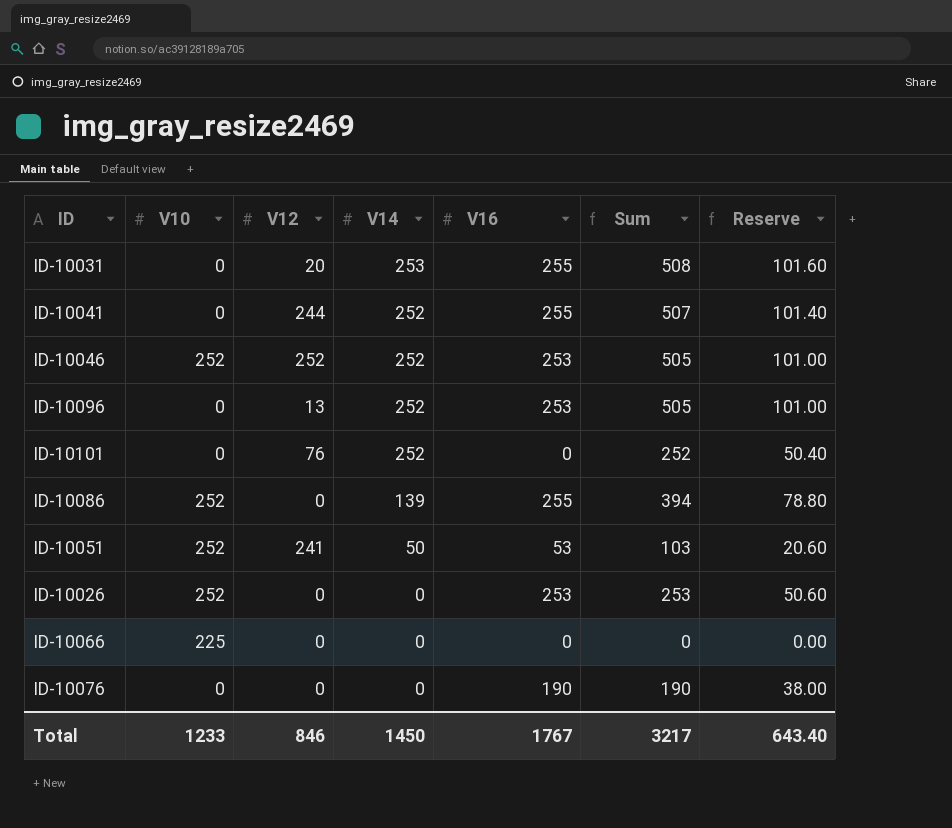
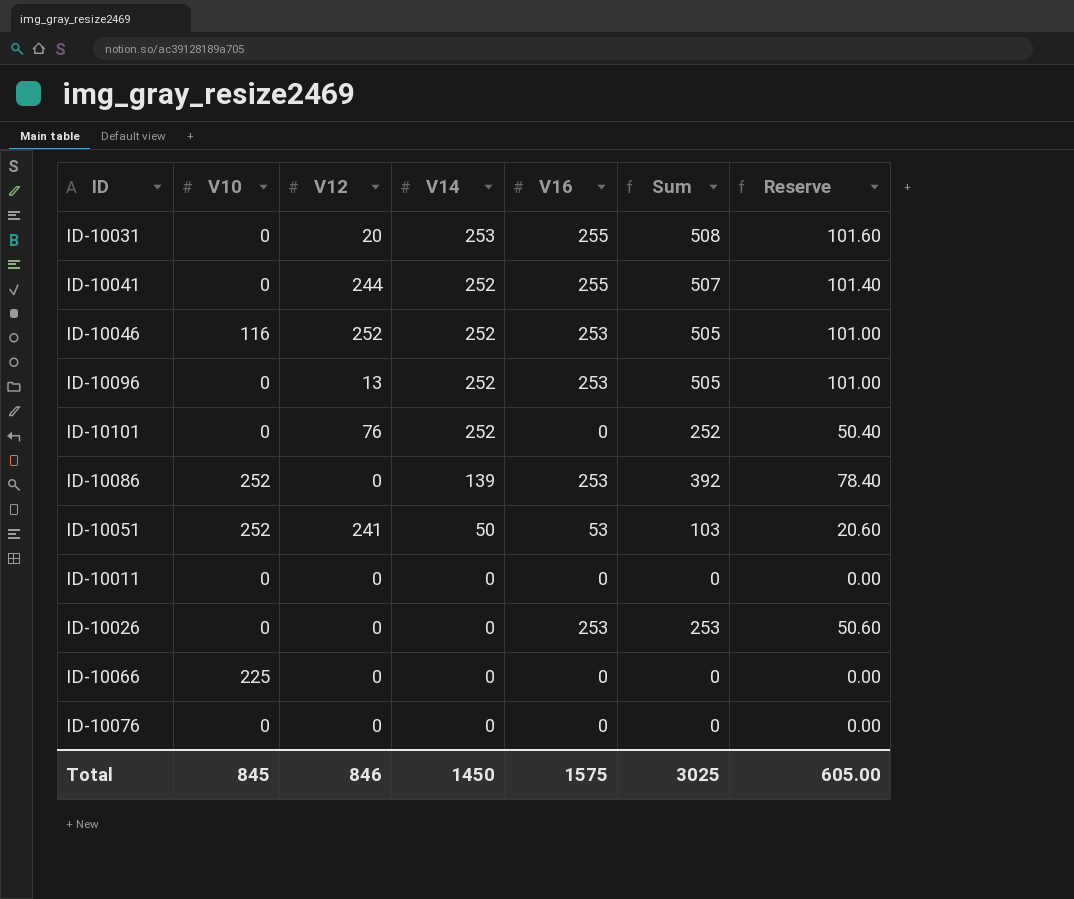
ID-10046 | V10: 252 -> 116
ID-10086 | V16: 255 -> 253
ID-10086 | Sum: 394 -> 392
ID-10086 | Reserve: 78.80 -> 78.40
row ID-10011: none -> 0 | 0 | 0 | 0 | 0 | 0.00
ID-10026 | V10: 252 -> 0
ID-10076 | V16: 190 -> 0
ID-10076 | Sum: 190 -> 0
ID-10076 | Reserve: 38.00 -> 0.00
Total | V10: 1233 -> 845
Total | V16: 1767 -> 1575
Total | Sum: 3217 -> 3025
Total | Reserve: 643.40 -> 605.00

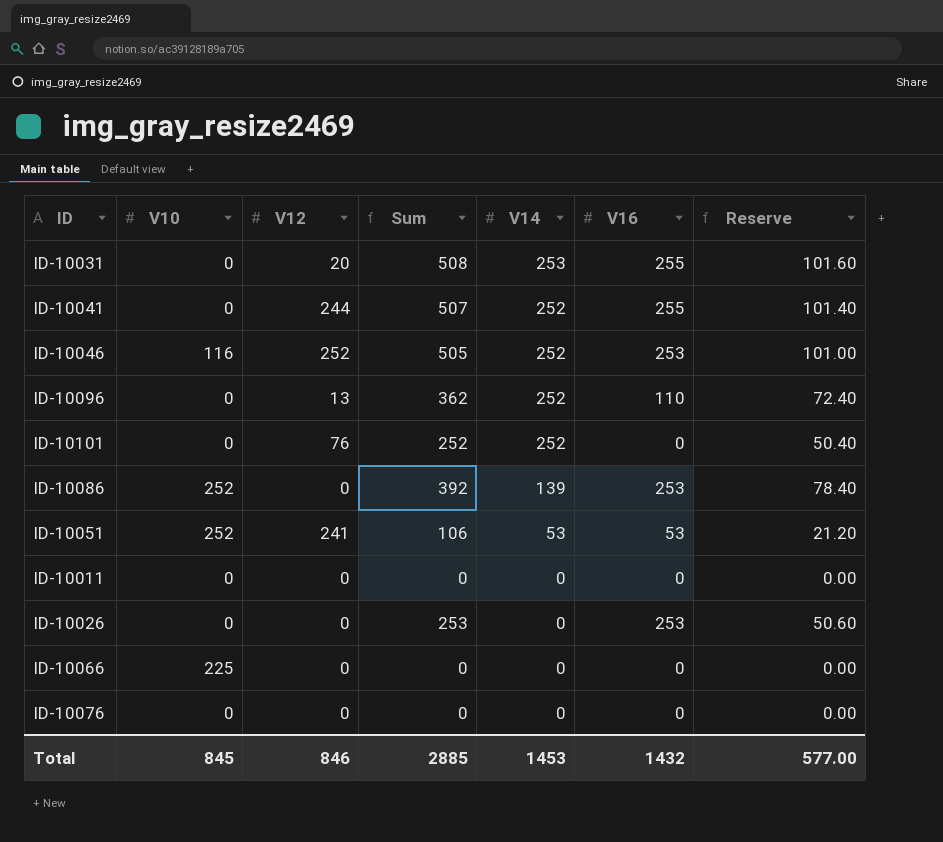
column Sum | position: 6 -> 4
ID-10096 | Sum: 505 -> 362
ID-10096 | V16: 253 -> 110
ID-10096 | Reserve: 101.00 -> 72.40
ID-10051 | Sum: 103 -> 106
ID-10051 | V14: 50 -> 53
ID-10051 | Reserve: 20.60 -> 21.20
Total | Sum: 3025 -> 2885
Total | V14: 1450 -> 1453
Total | V16: 1575 -> 1432
Total | Reserve: 605.00 -> 577.00

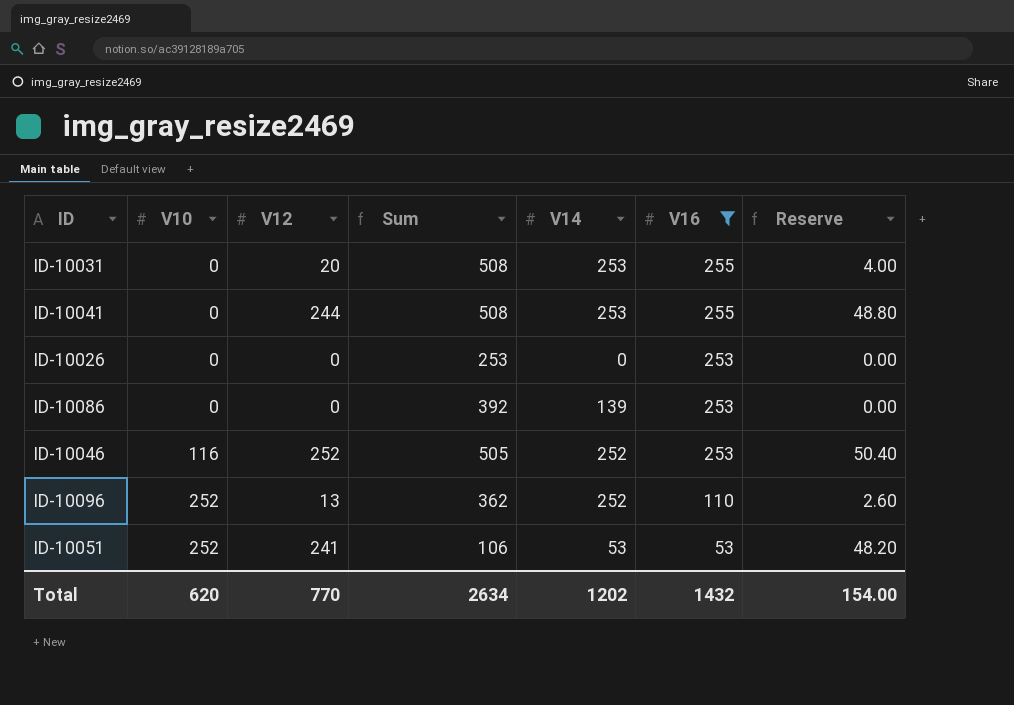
filter: none -> V16 != 0
row order: V14 descending -> V10 ascending
column Reserve | formula: [Sum] * 0.2 -> [V12] * 0.2
ID-10041 | Sum: 507 -> 508
ID-10041 | V14: 252 -> 253
ID-10086 | V10: 252 -> 0
ID-10096 | V10: 0 -> 252
Total | V10: 845 -> 620
Total | V12: 846 -> 770
Total | Sum: 2885 -> 2634
Total | V14: 1453 -> 1202
Total | Reserve: 577.00 -> 154.00

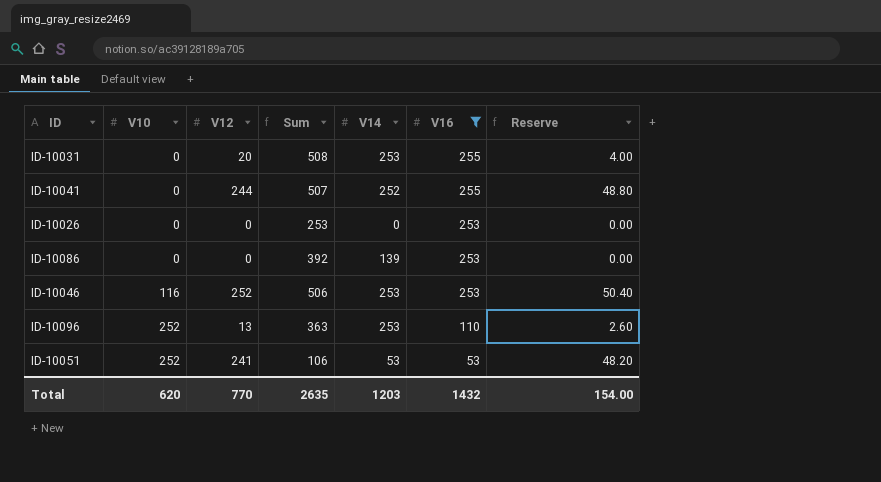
ID-10041 | Sum: 508 -> 507
ID-10041 | V14: 253 -> 252
ID-10046 | Sum: 505 -> 506
ID-10046 | V14: 252 -> 253
ID-10096 | Sum: 362 -> 363
ID-10096 | V14: 252 -> 253
Total | Sum: 2634 -> 2635
Total | V14: 1202 -> 1203

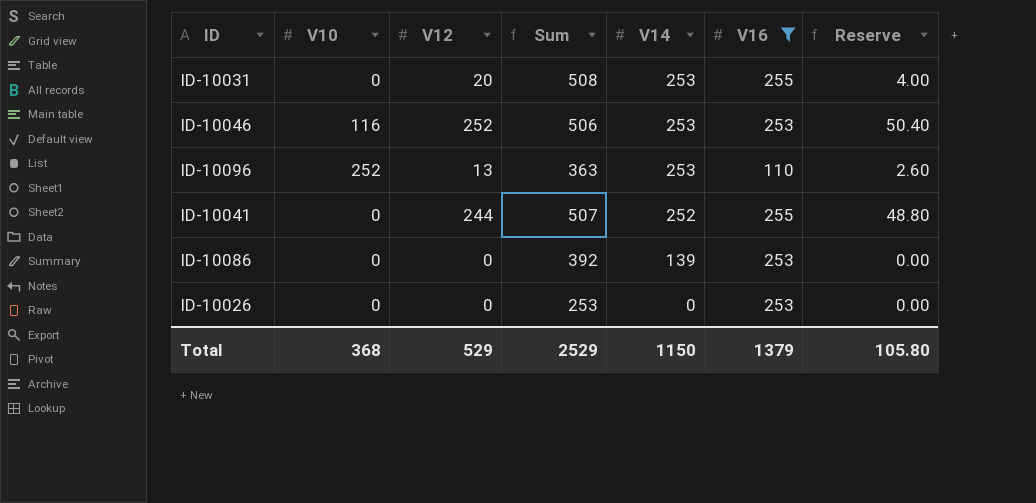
row order: V10 ascending -> V14 descending
row ID-10051: 252 | 241 | 106 | 53 | 53 | 48.20 -> none
Total | V10: 620 -> 368
Total | V12: 770 -> 529
Total | Sum: 2635 -> 2529
Total | V14: 1203 -> 1150
Total | V16: 1432 -> 1379
Total | Reserve: 154.00 -> 105.80

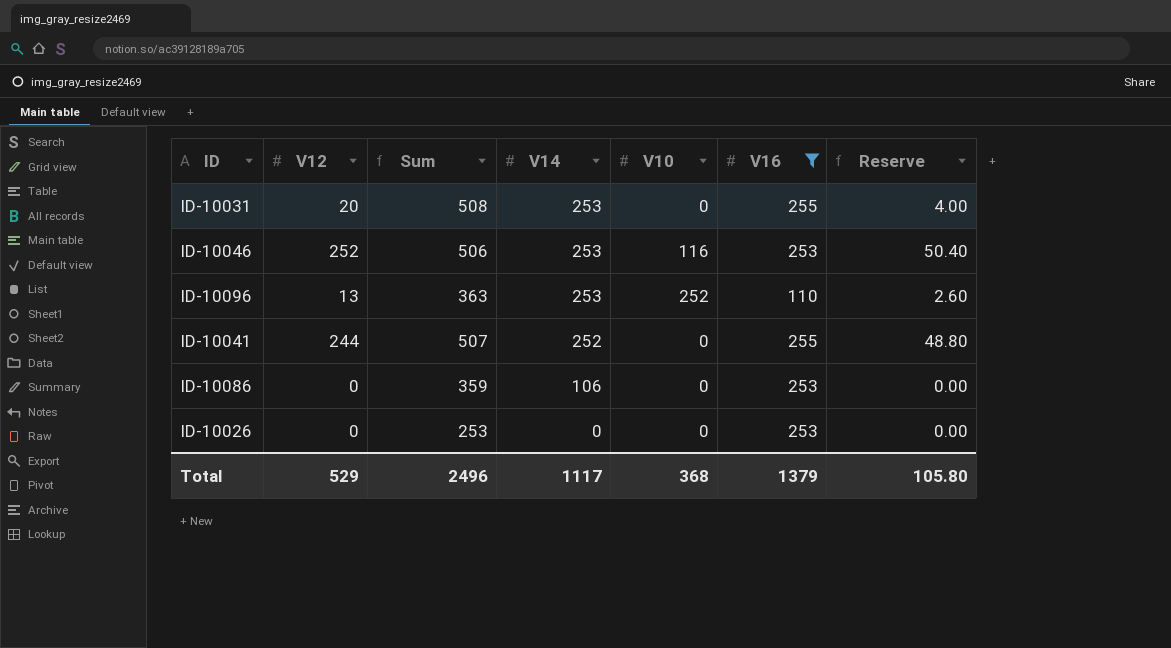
column V10 | position: 2 -> 5
ID-10086 | Sum: 392 -> 359
ID-10086 | V14: 139 -> 106
Total | Sum: 2529 -> 2496
Total | V14: 1150 -> 1117

